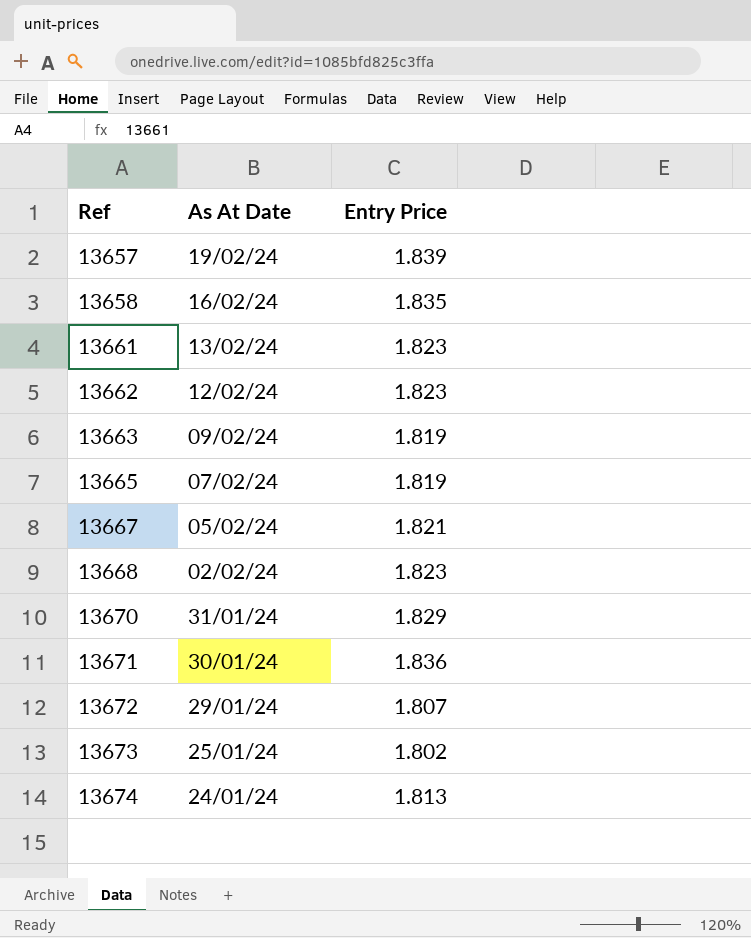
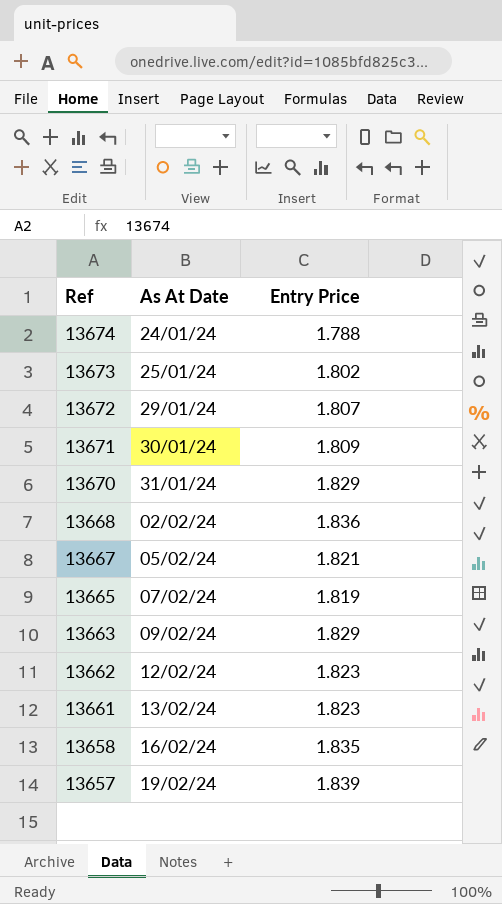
row order: Ref ascending -> Ref descending
13674 | Entry Price: 1.813 -> 1.788
13671 | Entry Price: 1.836 -> 1.809
13668 | Entry Price: 1.823 -> 1.836
13663 | Entry Price: 1.819 -> 1.829

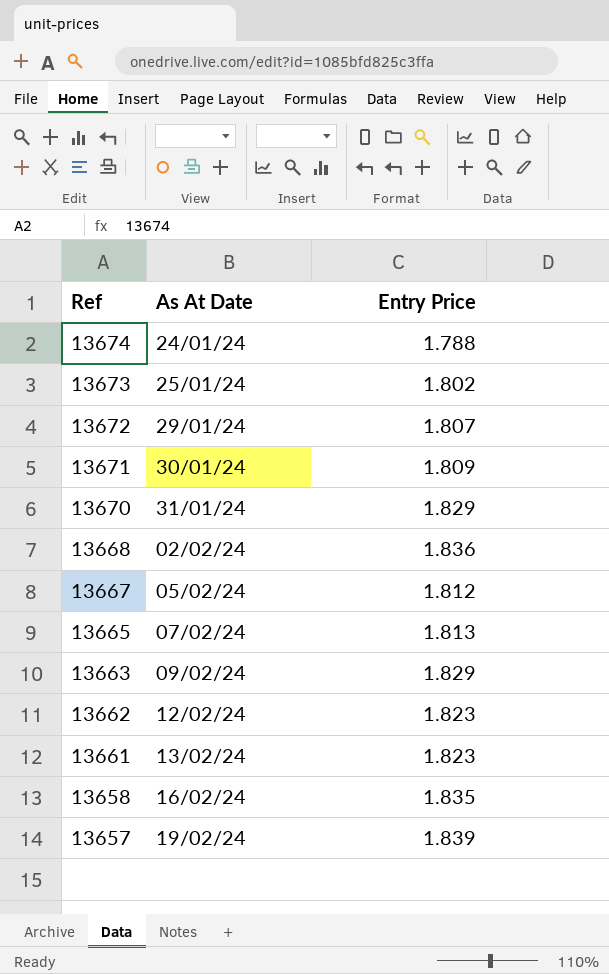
13667 | Entry Price: 1.821 -> 1.812
13665 | Entry Price: 1.819 -> 1.813

